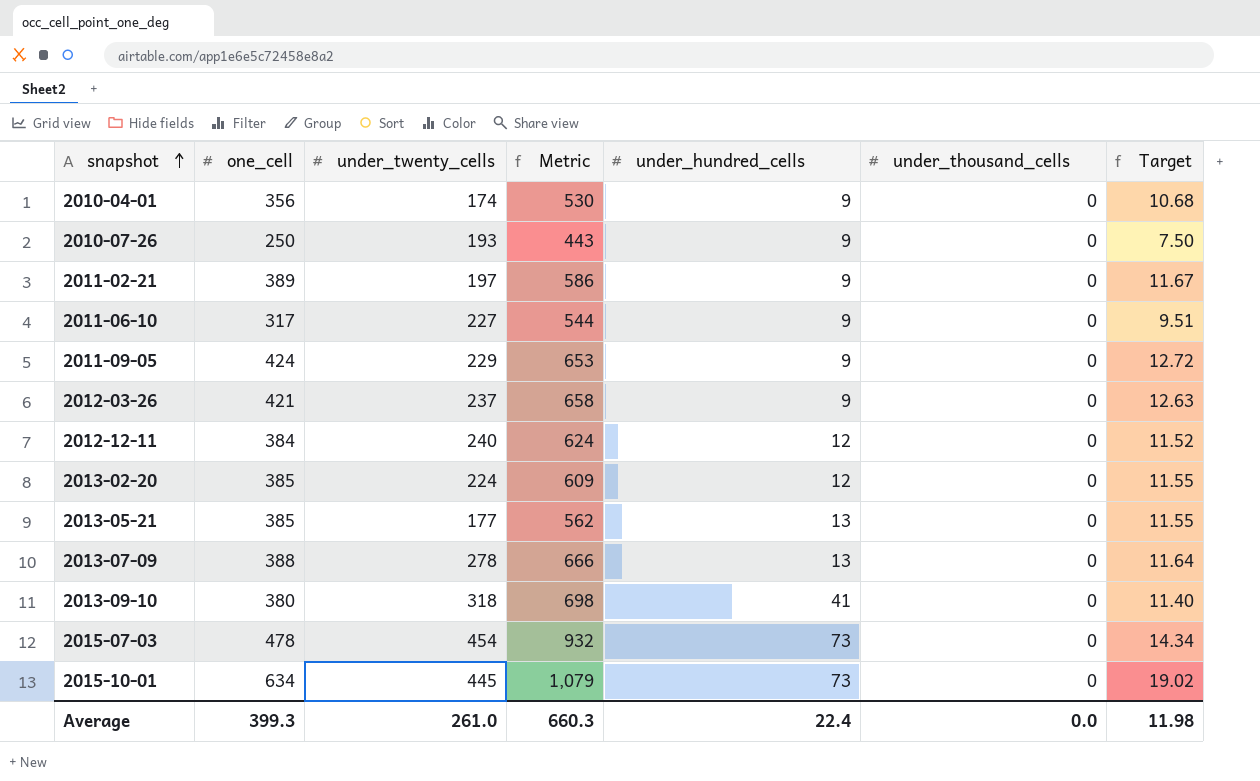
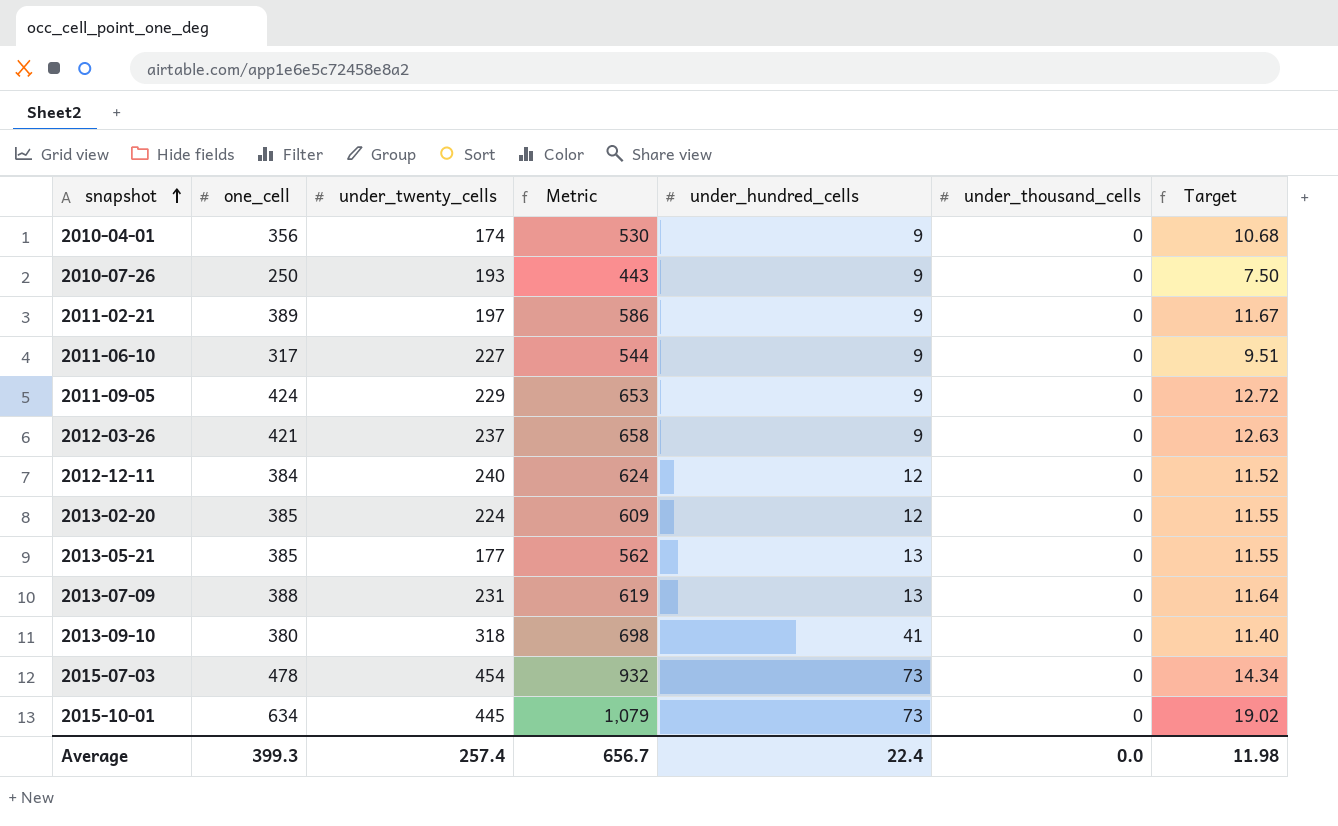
2013-07-09 | under_twenty_cells: 278 -> 231
2013-07-09 | Metric: 666 -> 619
Average | under_twenty_cells: 261.0 -> 257.4
Average | Metric: 660.3 -> 656.7

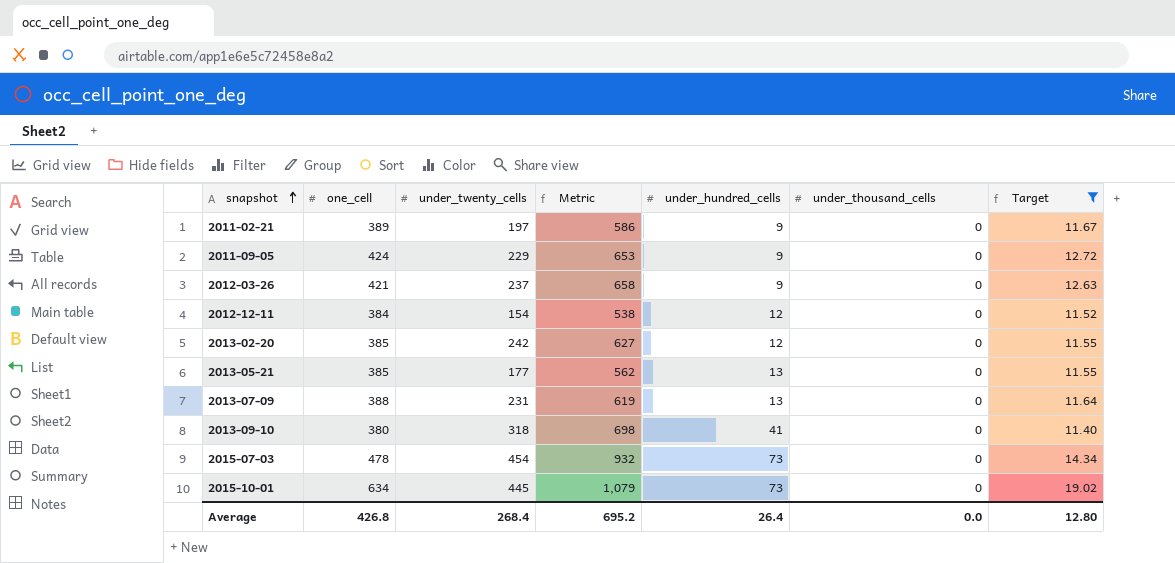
filter: none -> Target >= 11.40
2012-12-11 | under_twenty_cells: 240 -> 154
2012-12-11 | Metric: 624 -> 538
2013-02-20 | under_twenty_cells: 224 -> 242
2013-02-20 | Metric: 609 -> 627
Average | one_cell: 399.3 -> 426.8
Average | under_twenty_cells: 257.4 -> 268.4
Average | Metric: 656.7 -> 695.2
Average | under_hundred_cells: 22.4 -> 26.4
Average | Target: 11.98 -> 12.80

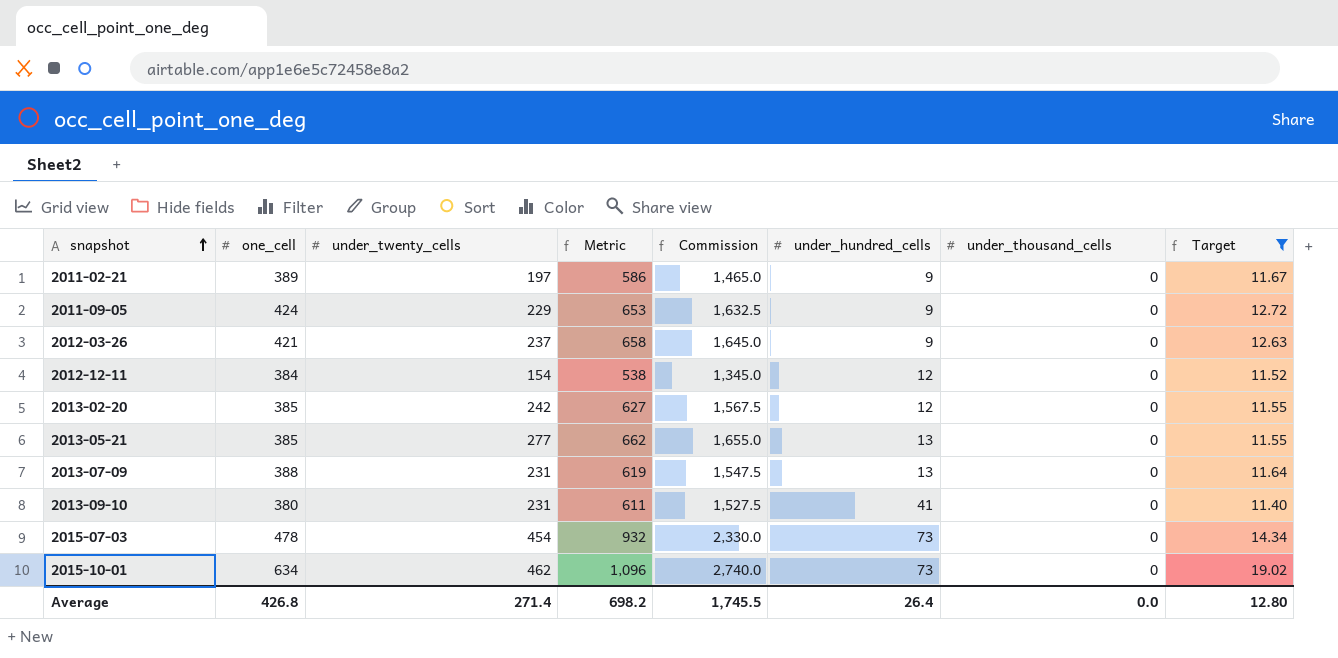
column Commission | formula: none -> [Metric] * 2.5
2013-05-21 | under_twenty_cells: 177 -> 277
2013-05-21 | Metric: 562 -> 662
2013-09-10 | under_twenty_cells: 318 -> 231
2013-09-10 | Metric: 698 -> 611
2015-10-01 | under_twenty_cells: 445 -> 462
2015-10-01 | Metric: 1,079 -> 1,096
Average | under_twenty_cells: 268.4 -> 271.4
Average | Metric: 695.2 -> 698.2

